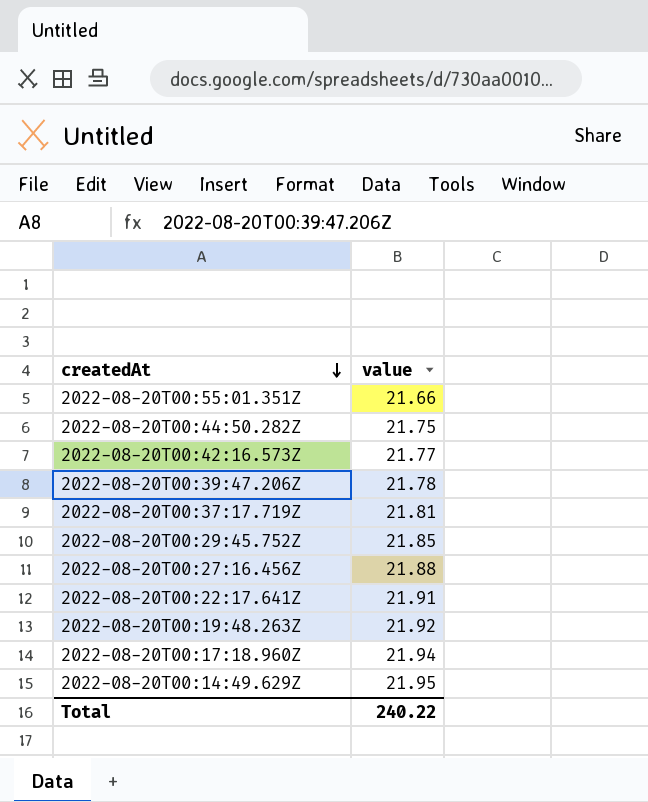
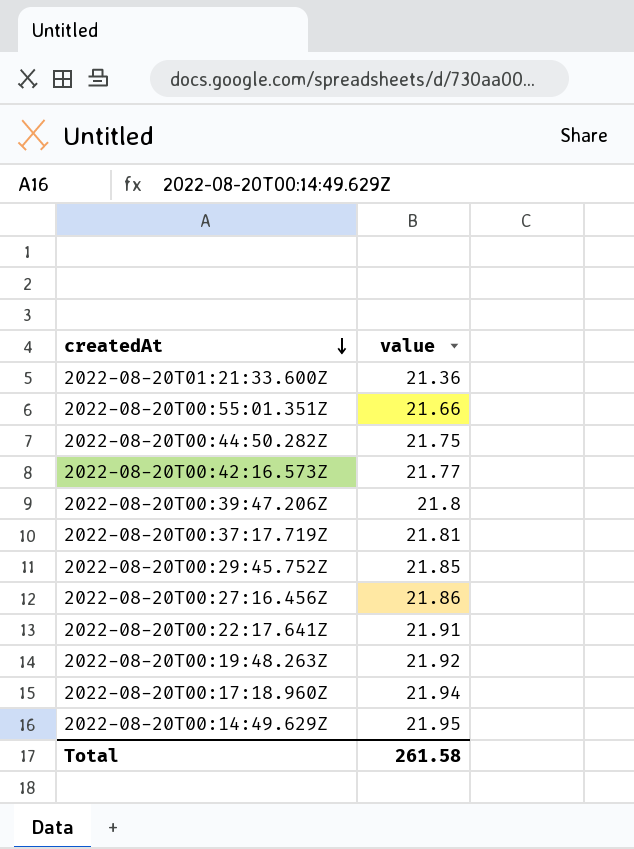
row 2022-08-20T01:21:33.600Z: none -> 21.36
2022-08-20T00:39:47.206Z | value: 21.78 -> 21.8
2022-08-20T00:27:16.456Z | value: 21.88 -> 21.86
Total | value: 240.22 -> 261.58

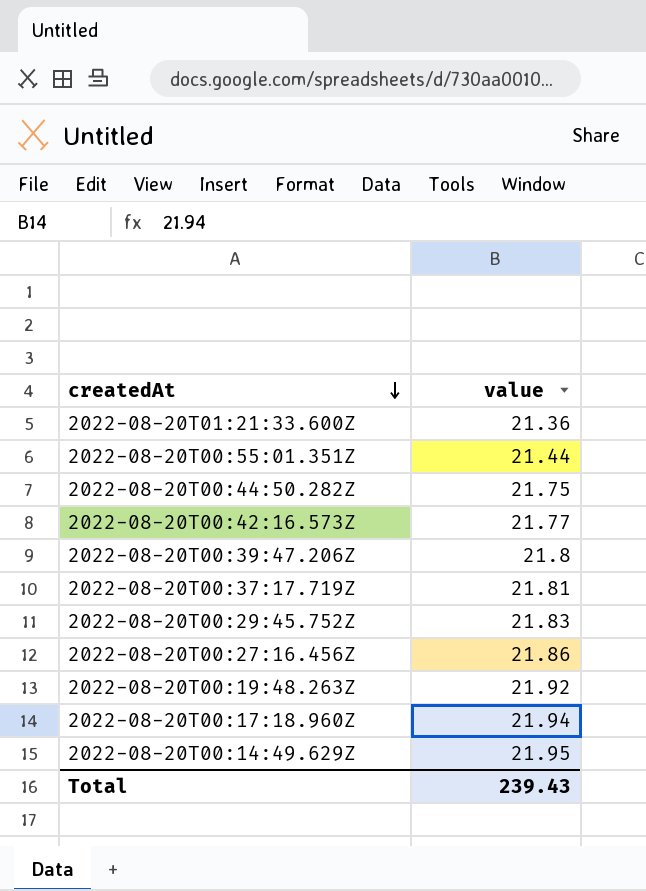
row 2022-08-20T00:22:17.641Z: 21.91 -> none
2022-08-20T00:55:01.351Z | value: 21.66 -> 21.44
2022-08-20T00:29:45.752Z | value: 21.85 -> 21.83
Total | value: 261.58 -> 239.43

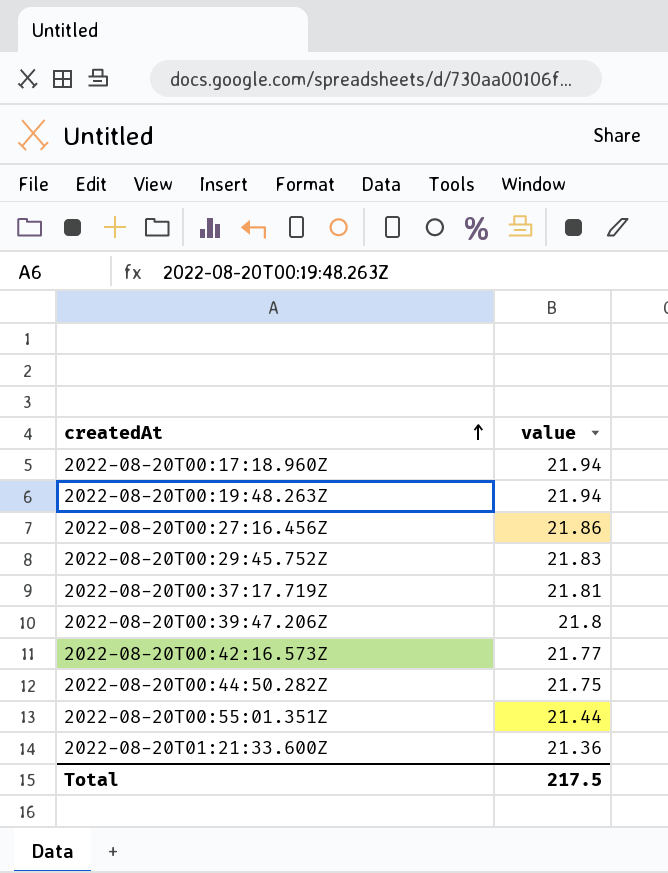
row order: createdAt descending -> createdAt ascending
row 2022-08-20T00:14:49.629Z: 21.95 -> none
2022-08-20T00:19:48.263Z | value: 21.92 -> 21.94
Total | value: 239.43 -> 217.5

